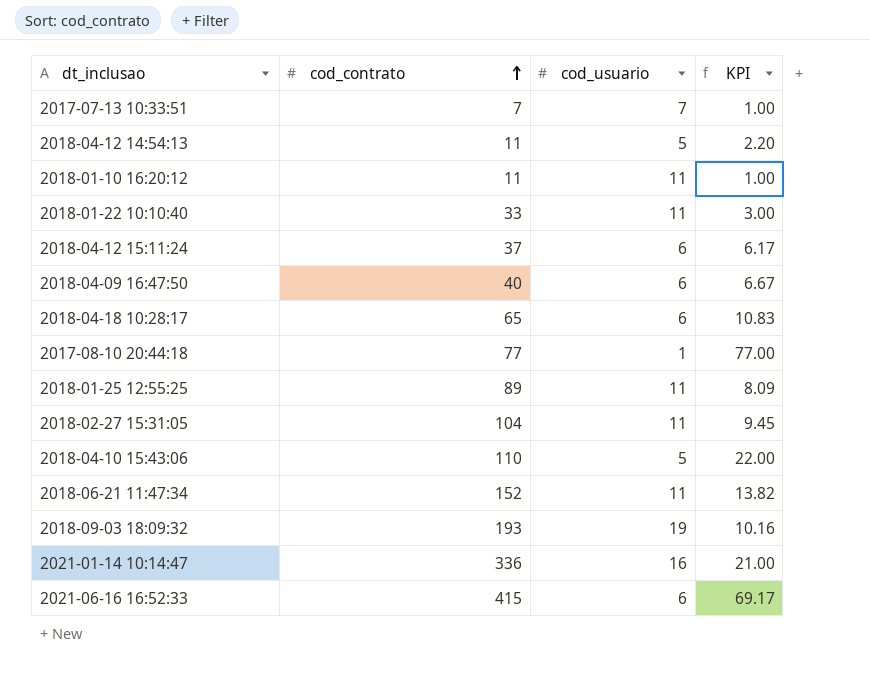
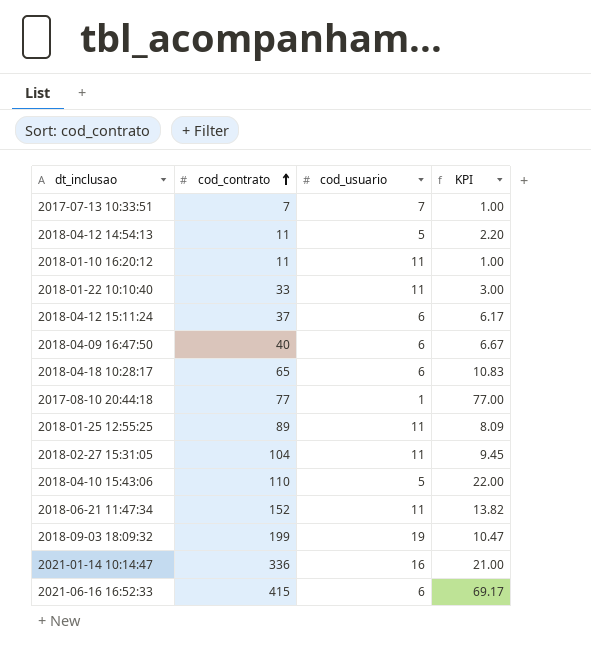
2018-09-03 18:09:32 | cod_contrato: 193 -> 199
2018-09-03 18:09:32 | KPI: 10.16 -> 10.47

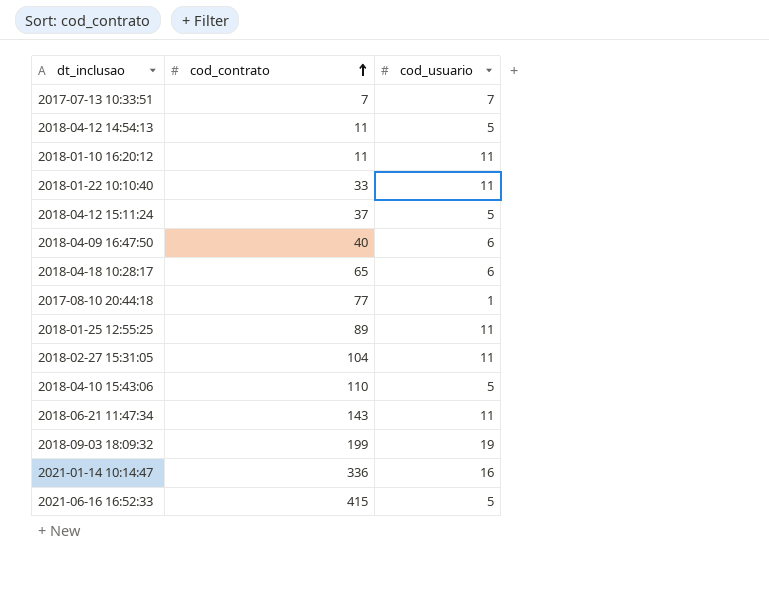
column KPI | formula: [cod_contrato] / [cod_usuario] -> none
2018-04-12 15:11:24 | cod_usuario: 6 -> 5
2018-06-21 11:47:34 | cod_contrato: 152 -> 143
2021-06-16 16:52:33 | cod_usuario: 6 -> 5

